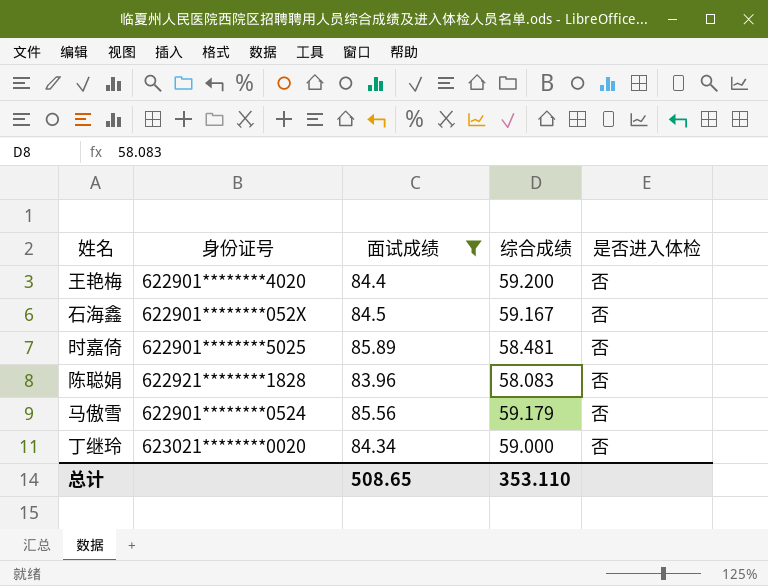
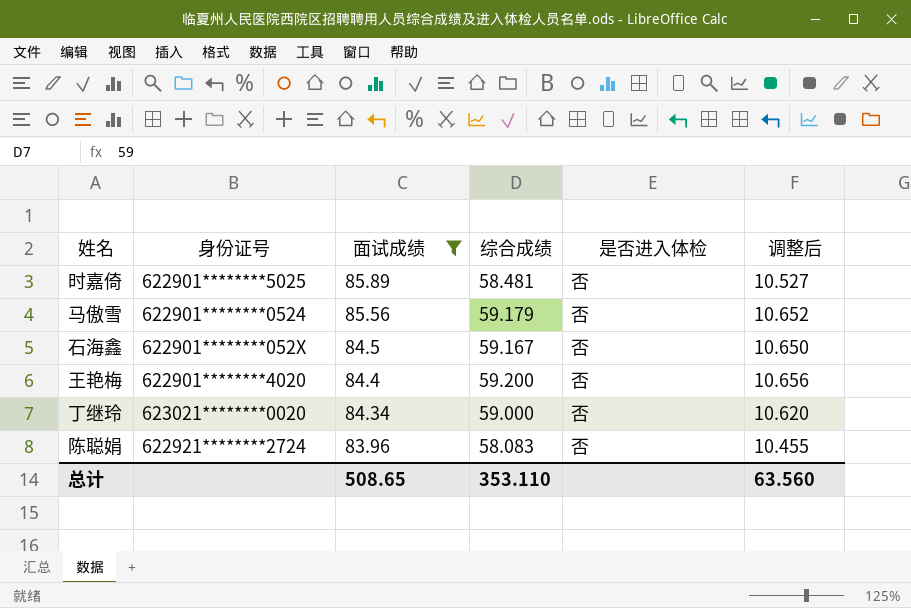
row order: none -> 面试成绩 descending
column 调整后 | formula: none -> [综合成绩] * 0.18
陈聪娟 | 身份证号: 622921********1828 -> 622921********2724

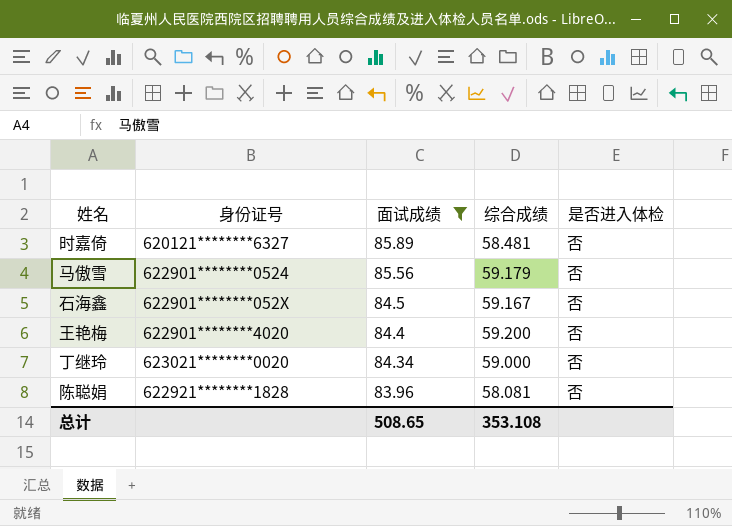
column 调整后 | formula: [综合成绩] * 0.18 -> none
时嘉倚 | 身份证号: 622901********5025 -> 620121********6327
陈聪娟 | 身份证号: 622921********2724 -> 622921********1828
陈聪娟 | 综合成绩: 58.083 -> 58.081
总计 | 综合成绩: 353.110 -> 353.108

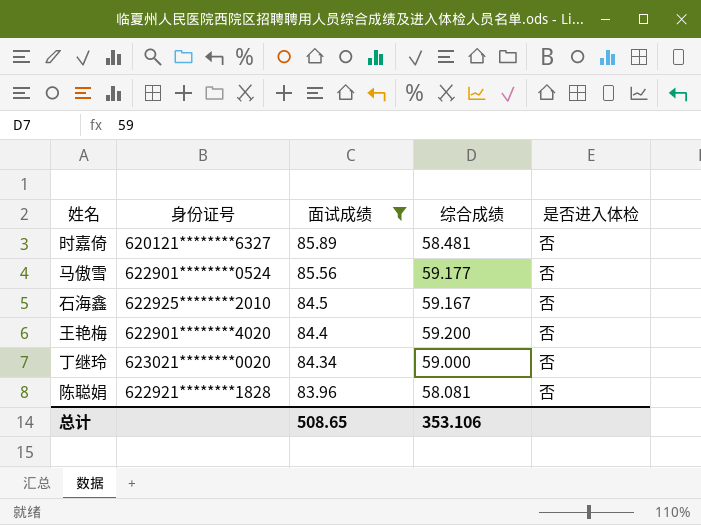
马傲雪 | 综合成绩: 59.179 -> 59.177
石海鑫 | 身份证号: 622901********052X -> 622925********2010
总计 | 综合成绩: 353.108 -> 353.106

